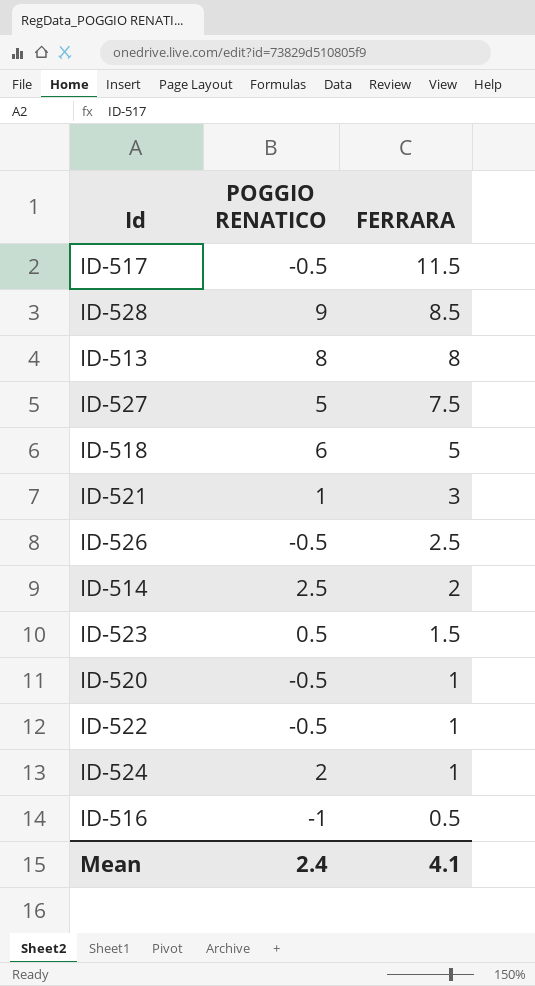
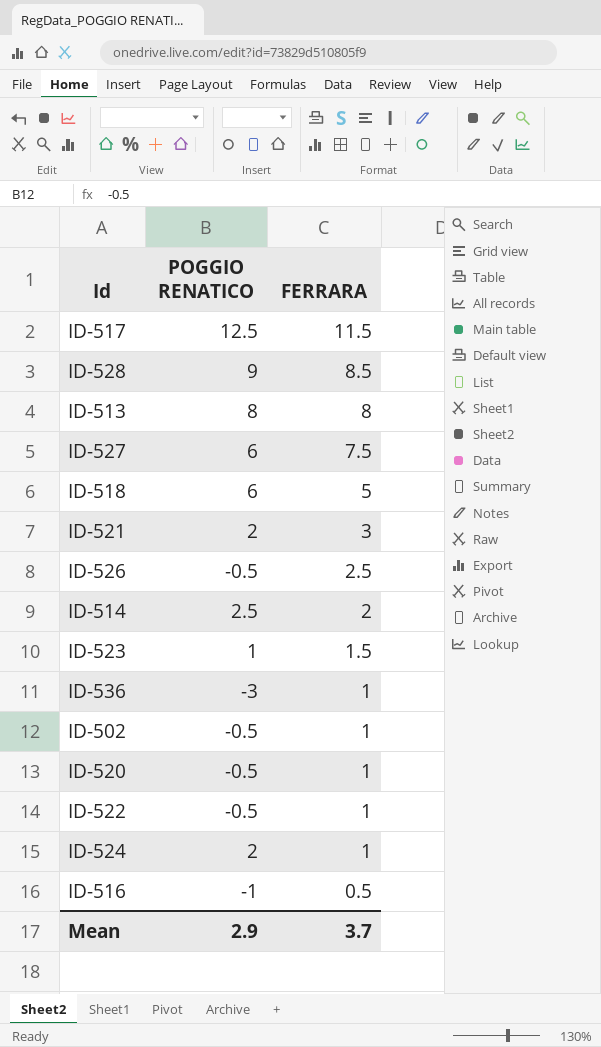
ID-517 | POGGIO RENATICO: -0.5 -> 12.5
ID-527 | POGGIO RENATICO: 5 -> 6
ID-521 | POGGIO RENATICO: 1 -> 2
ID-523 | POGGIO RENATICO: 0.5 -> 1
row ID-536: none -> -3 | 1
row ID-502: none -> -0.5 | 1
Mean | POGGIO RENATICO: 2.4 -> 2.9
Mean | FERRARA: 4.1 -> 3.7

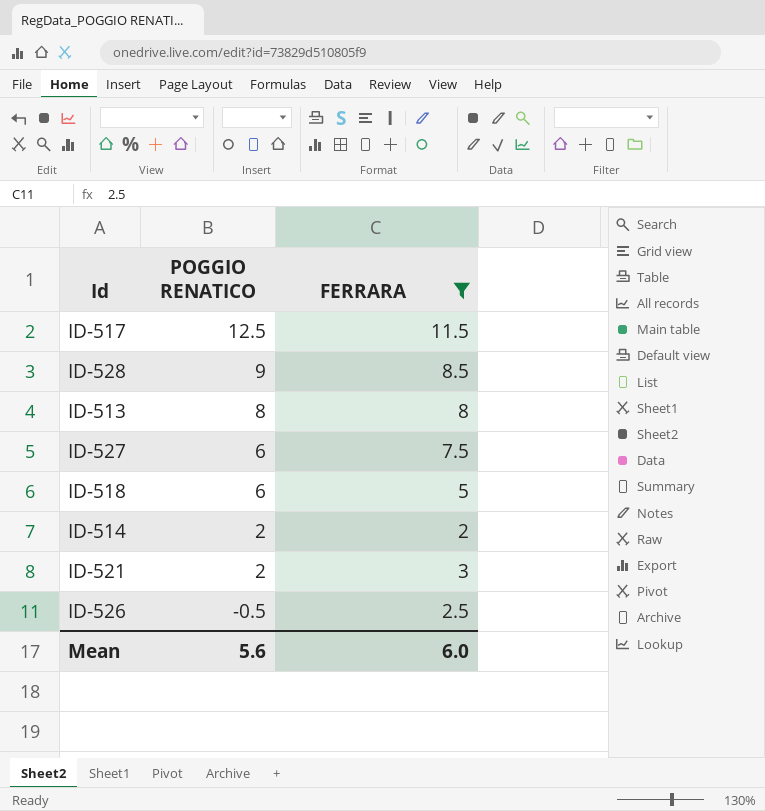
filter: none -> FERRARA >= 2
row order: FERRARA descending -> POGGIO RENATICO descending
ID-514 | POGGIO RENATICO: 2.5 -> 2
Mean | POGGIO RENATICO: 2.9 -> 5.6
Mean | FERRARA: 3.7 -> 6.0

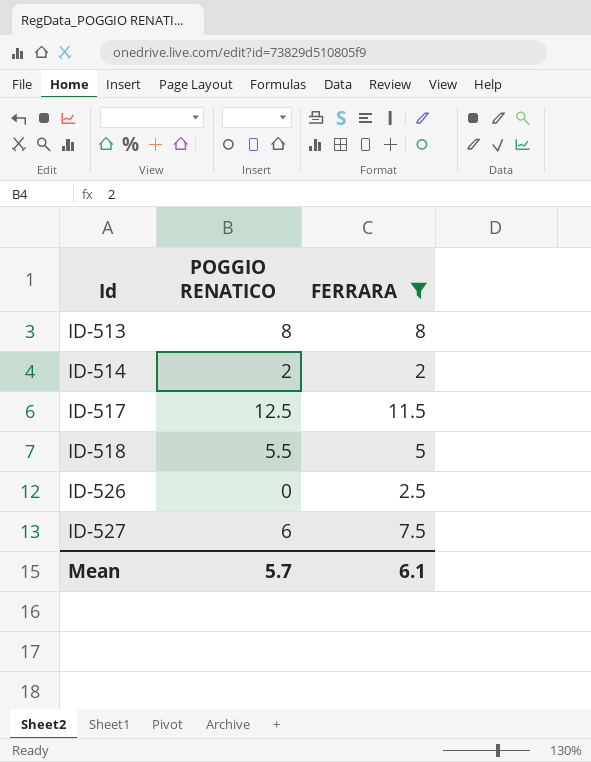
row order: POGGIO RENATICO descending -> Id ascending
row ID-528: 9 | 8.5 -> none
row ID-521: 2 | 3 -> none
ID-518 | POGGIO RENATICO: 6 -> 5.5
ID-526 | POGGIO RENATICO: -0.5 -> 0
Mean | POGGIO RENATICO: 5.6 -> 5.7
Mean | FERRARA: 6.0 -> 6.1

